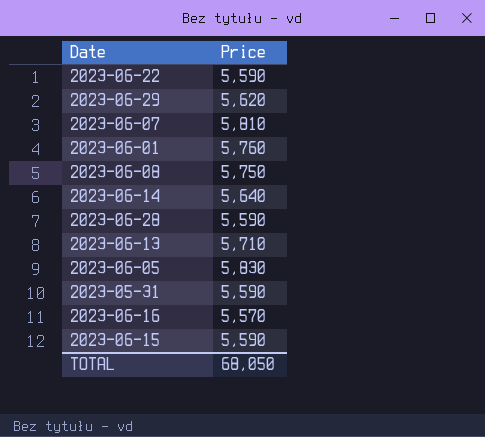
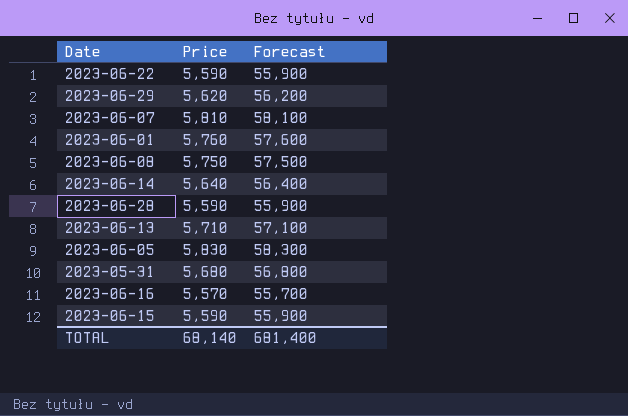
column Forecast | formula: none -> [Price] * 10
2023-05-31 | Price: 5,590 -> 5,680
TOTAL | Price: 68,050 -> 68,140

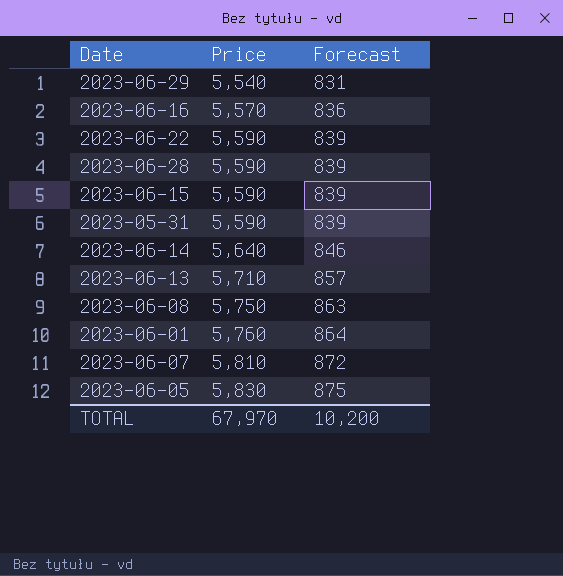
row order: none -> Price ascending
column Forecast | formula: [Price] * 10 -> [Price] * 0.15
2023-06-29 | Price: 5,620 -> 5,540
2023-05-31 | Price: 5,680 -> 5,590
TOTAL | Price: 68,140 -> 67,970
TOTAL | Forecast: 681,400 -> 10,200

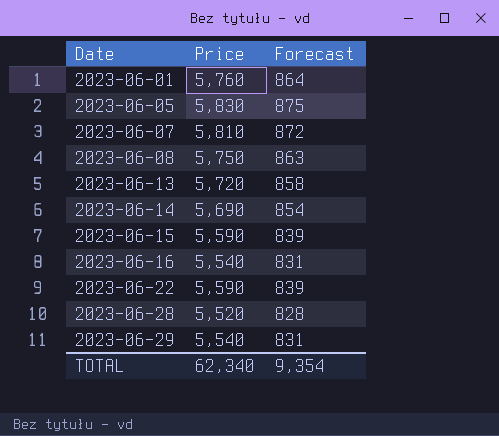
row order: Price ascending -> Date ascending
row 2023-05-31: 5,590 | 839 -> none
2023-06-13 | Price: 5,710 -> 5,720
2023-06-13 | Forecast: 857 -> 858
2023-06-14 | Price: 5,640 -> 5,690
2023-06-14 | Forecast: 846 -> 854
2023-06-16 | Price: 5,570 -> 5,540
2023-06-16 | Forecast: 836 -> 831
2023-06-28 | Price: 5,590 -> 5,520
2023-06-28 | Forecast: 839 -> 828
TOTAL | Price: 67,970 -> 62,340
TOTAL | Forecast: 10,200 -> 9,354

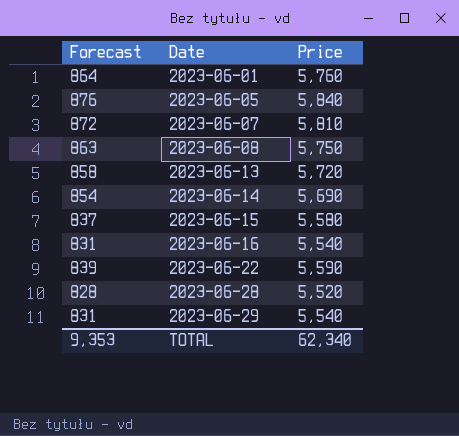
column Forecast | position: 3 -> 1
2023-06-05 | Forecast: 875 -> 876
2023-06-05 | Price: 5,830 -> 5,840
2023-06-15 | Forecast: 839 -> 837
2023-06-15 | Price: 5,590 -> 5,580
TOTAL | Forecast: 9,354 -> 9,353

